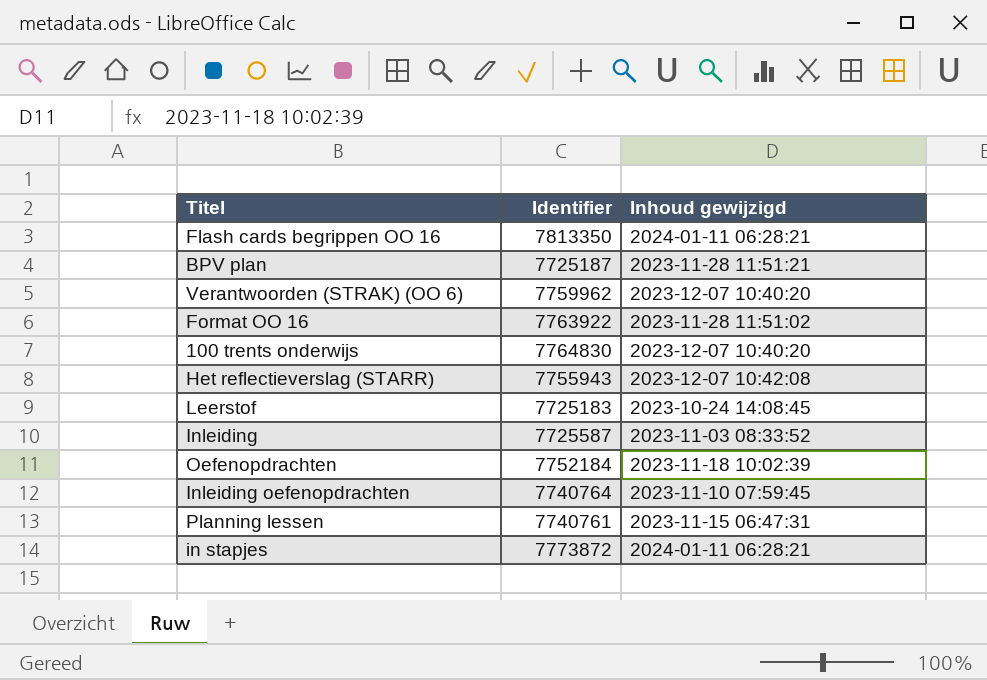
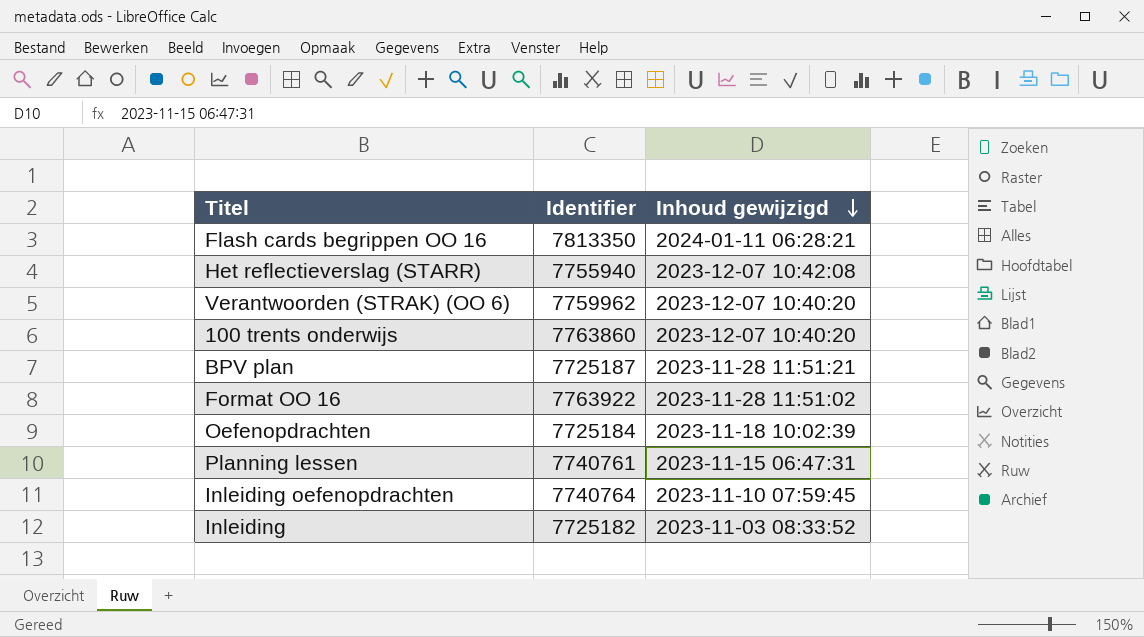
row order: none -> Inhoud gewijzigd descending
row Leerstof: 7725183 | 2023-10-24 14:08:45 -> none
row in stapjes: 7773872 | 2024-01-11 06:28:21 -> none
Het reflectieverslag (STARR) | Identifier: 7755943 -> 7755940
100 trents onderwijs | Identifier: 7764830 -> 7763860
Oefenopdrachten | Identifier: 7752184 -> 7725184
Inleiding | Identifier: 7725587 -> 7725182

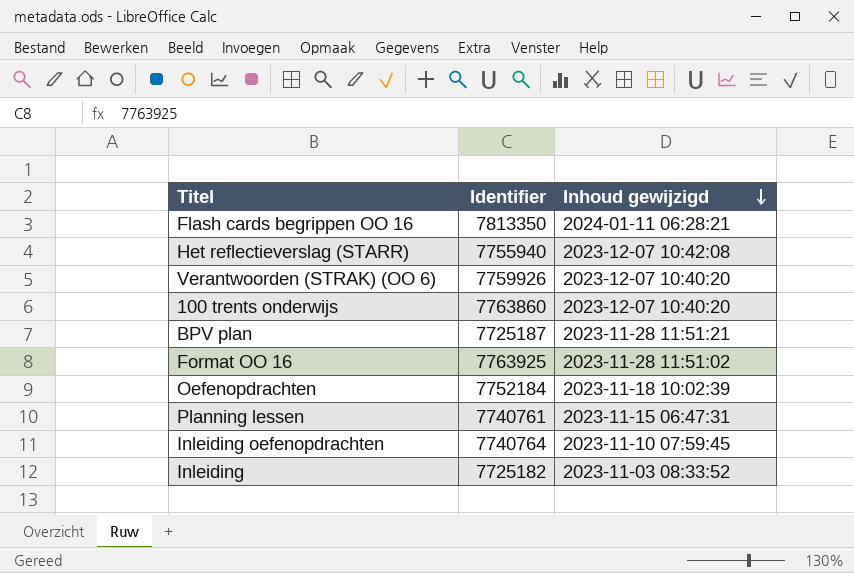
Verantwoorden (STRAK) (OO 6) | Identifier: 7759962 -> 7759926
Format OO 16 | Identifier: 7763922 -> 7763925
Oefenopdrachten | Identifier: 7725184 -> 7752184

